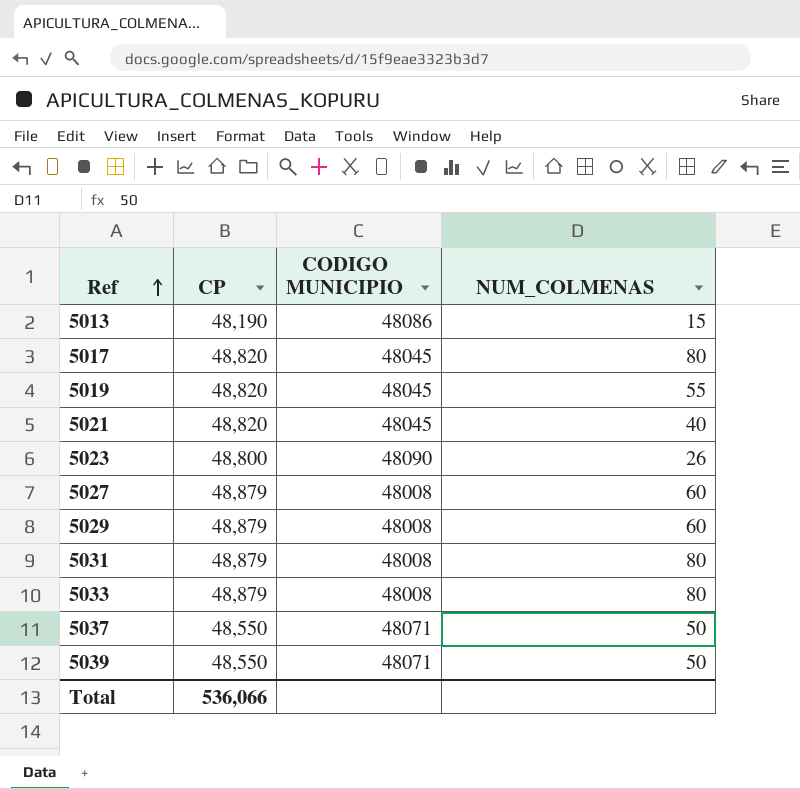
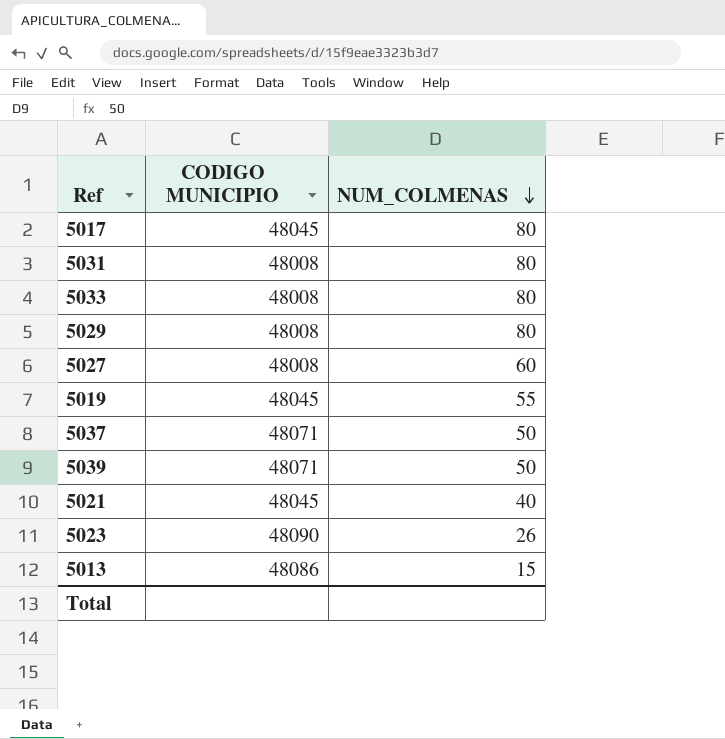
row order: Ref ascending -> NUM_COLMENAS descending
column CP | position: 2 -> none
5029 | NUM_COLMENAS: 60 -> 80

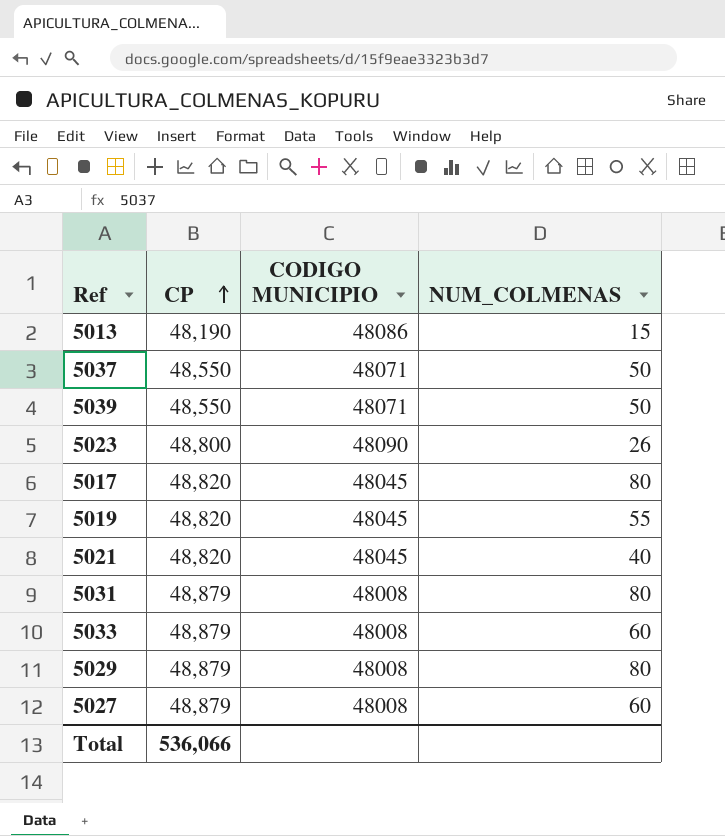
row order: NUM_COLMENAS descending -> CP ascending
column CP | position: none -> 2
5033 | NUM_COLMENAS: 80 -> 60

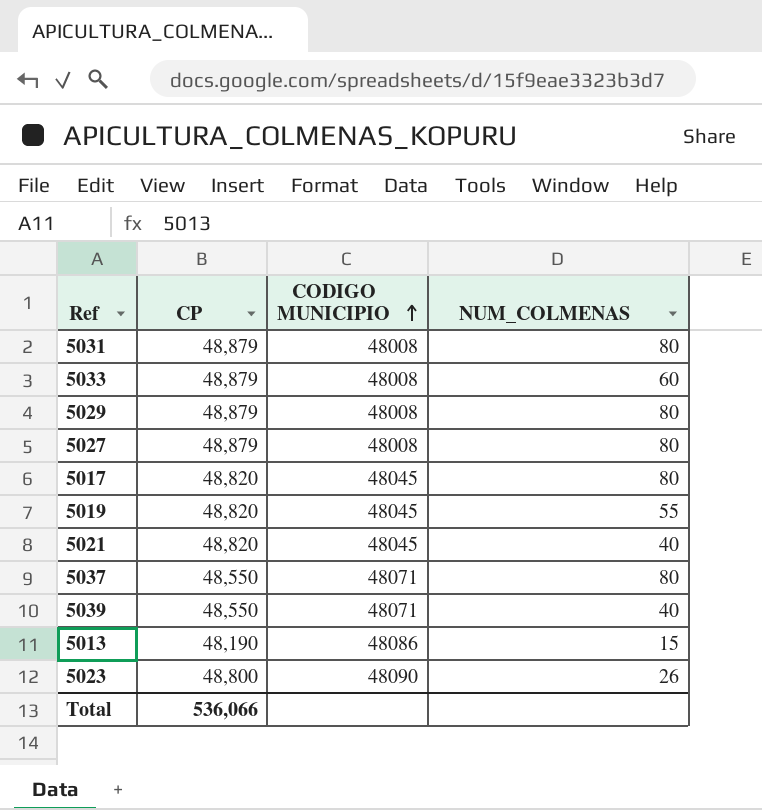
row order: CP ascending -> CODIGO MUNICIPIO ascending
5027 | NUM_COLMENAS: 60 -> 80
5037 | NUM_COLMENAS: 50 -> 80
5039 | NUM_COLMENAS: 50 -> 40

